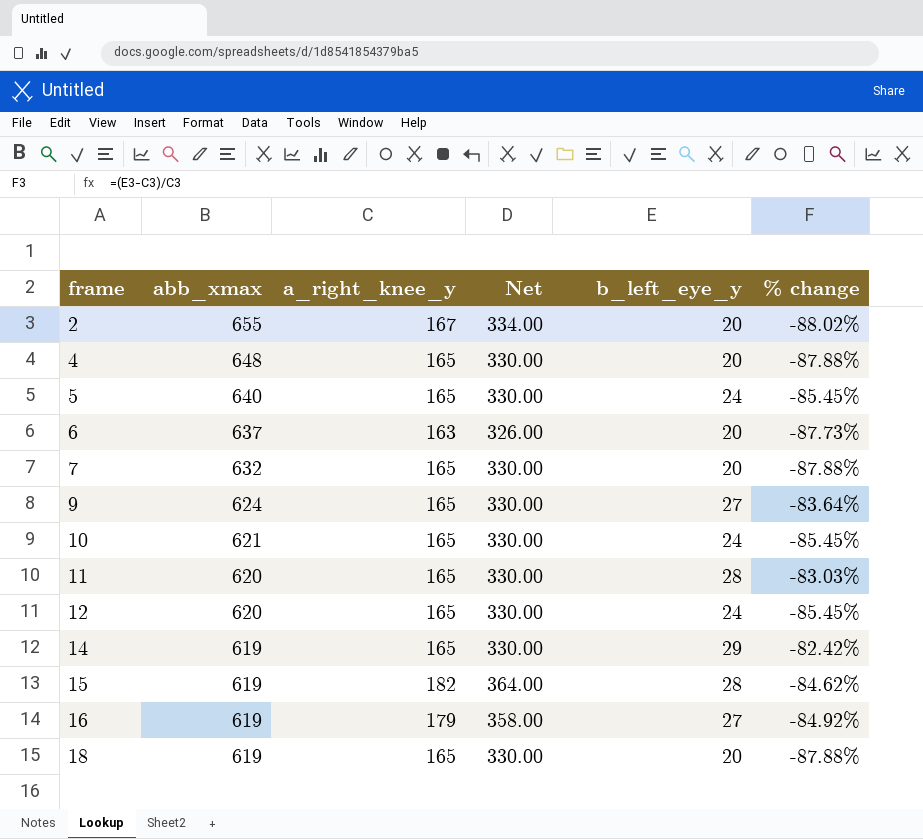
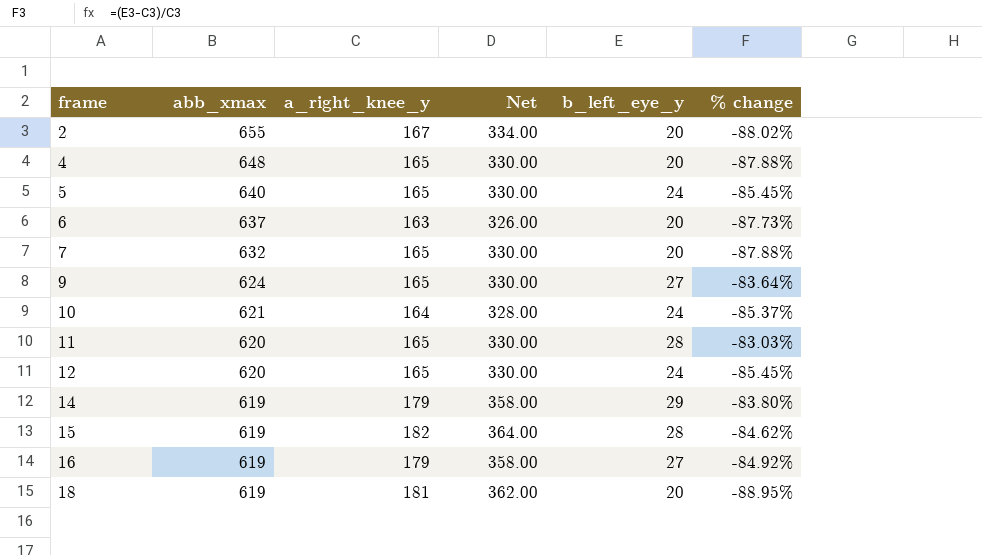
10 | a_right_knee_y: 165 -> 164
10 | Net: 330.00 -> 328.00
10 | % change: -85.45% -> -85.37%
14 | a_right_knee_y: 165 -> 179
14 | Net: 330.00 -> 358.00
14 | % change: -82.42% -> -83.80%
18 | a_right_knee_y: 165 -> 181
18 | Net: 330.00 -> 362.00
18 | % change: -87.88% -> -88.95%

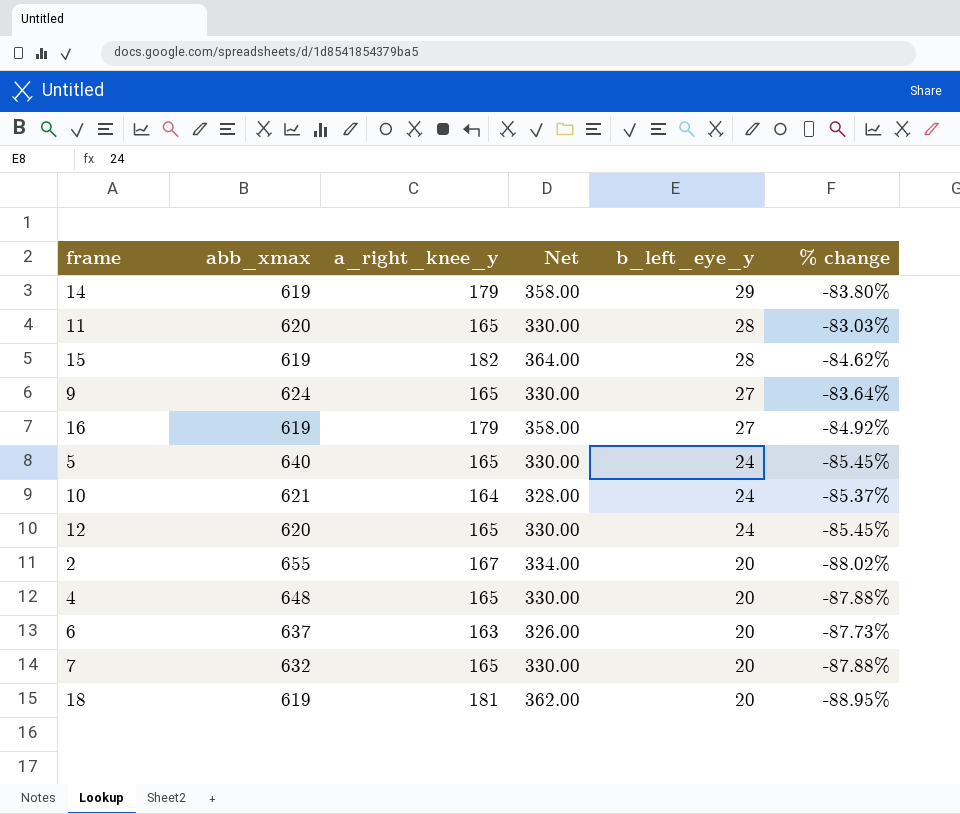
row order: frame ascending -> b_left_eye_y descending

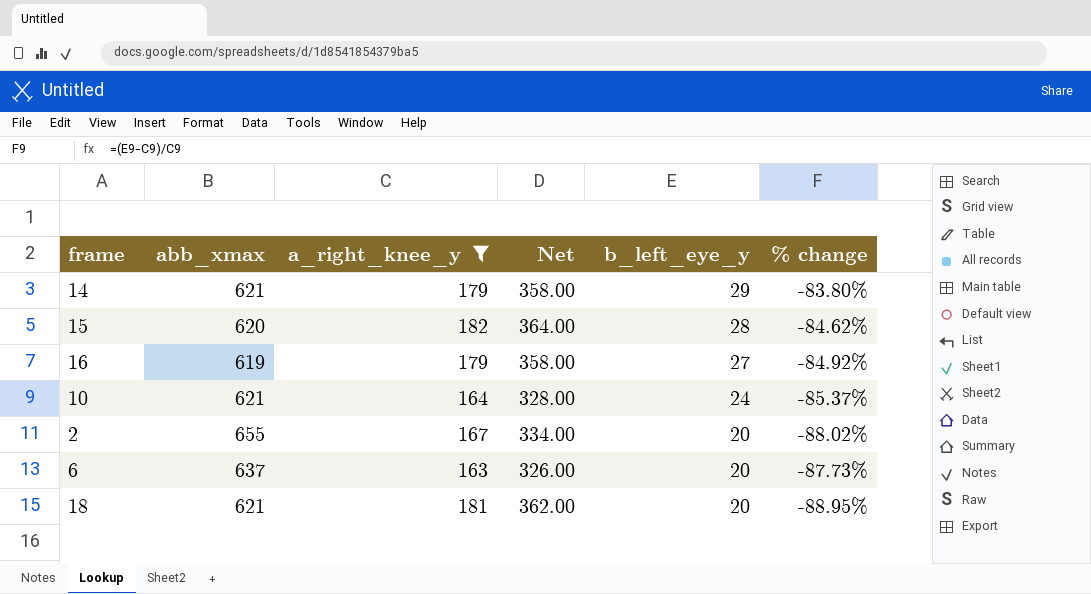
filter: none -> a_right_knee_y != 165
14 | abb_xmax: 619 -> 621
15 | abb_xmax: 619 -> 620
18 | abb_xmax: 619 -> 621

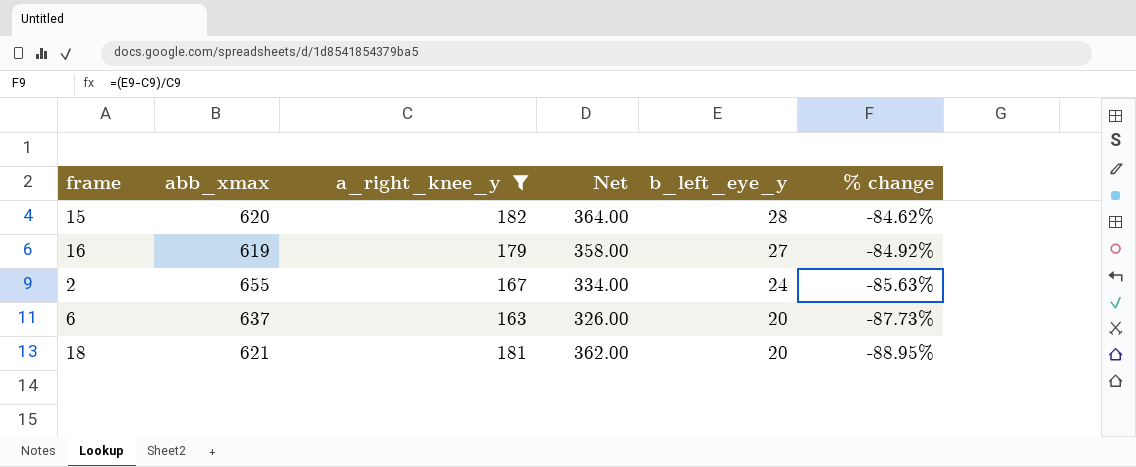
row 14: 621 | 179 | 358.00 | 29 | -83.80% -> none
row 10: 621 | 164 | 328.00 | 24 | -85.37% -> none
2 | b_left_eye_y: 20 -> 24
2 | % change: -88.02% -> -85.63%

